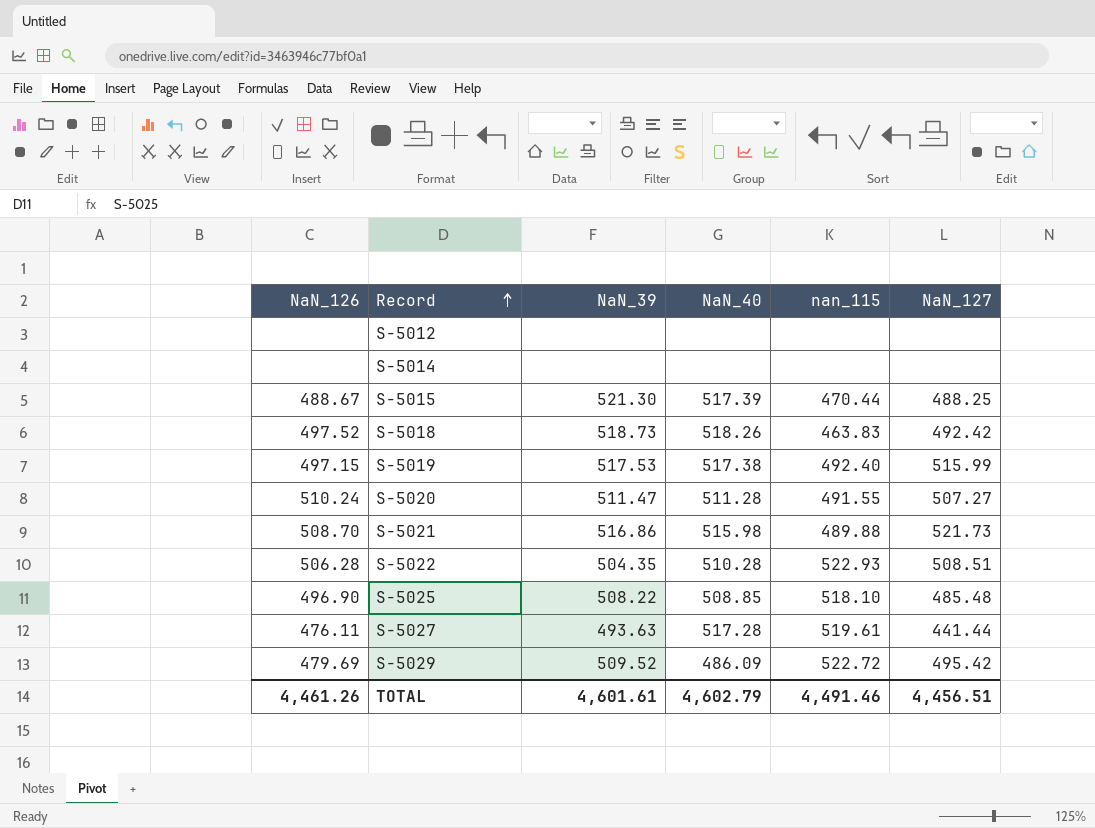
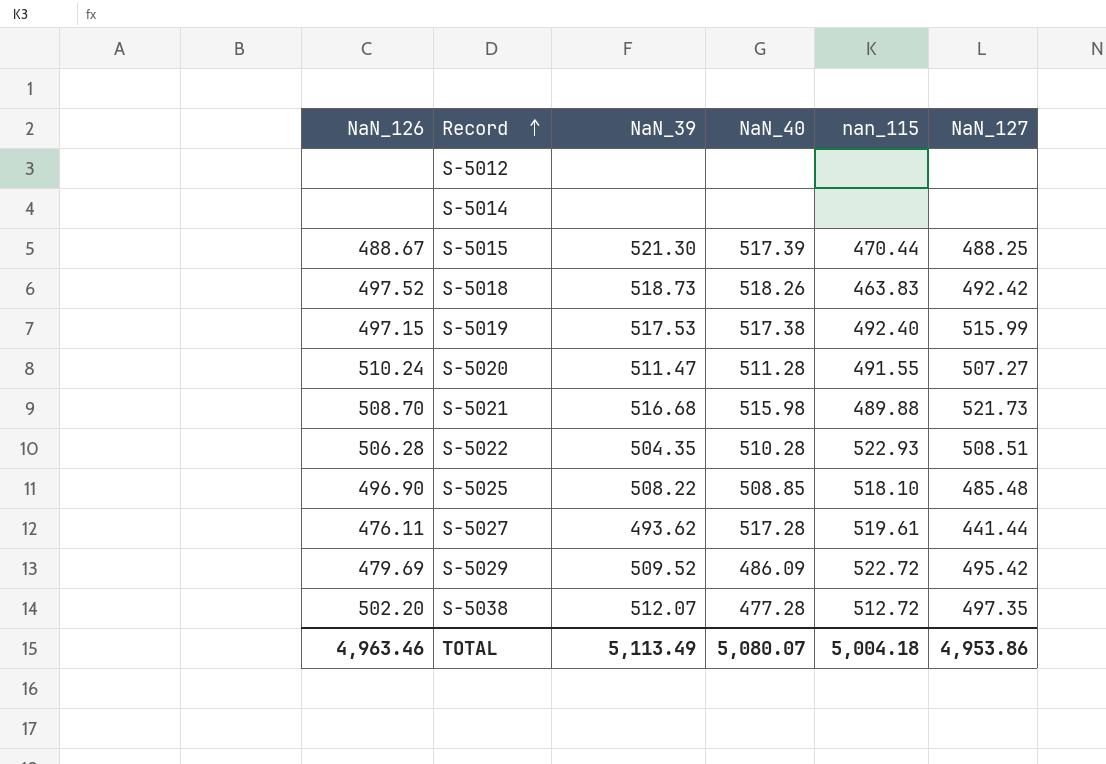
S-5021 | NaN_39: 516.86 -> 516.68
S-5027 | NaN_39: 493.63 -> 493.62
row S-5038: none -> 502.20 | 512.07 | 477.28 | 512.72 | 497.35
TOTAL | NaN_126: 4,461.26 -> 4,963.46
TOTAL | NaN_39: 4,601.61 -> 5,113.49
TOTAL | NaN_40: 4,602.79 -> 5,080.07
TOTAL | nan_115: 4,491.46 -> 5,004.18
TOTAL | NaN_127: 4,456.51 -> 4,953.86

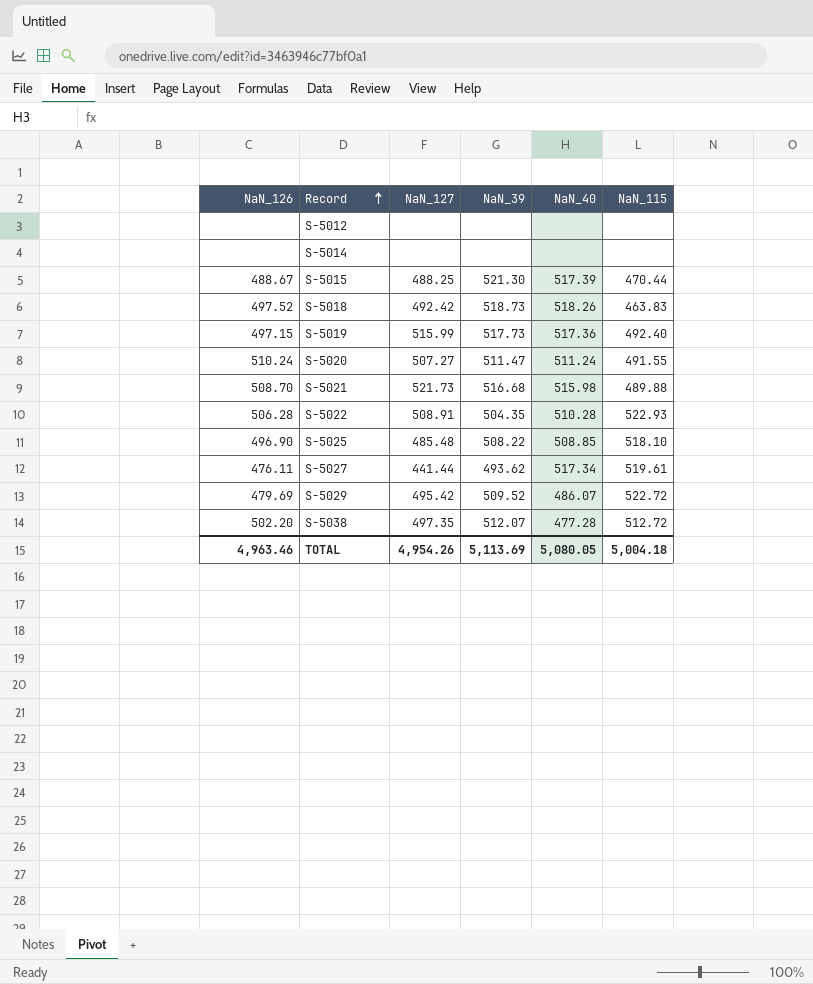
column NaN_127 | position: 6 -> 3
column name: nan_115 -> NaN_115
S-5019 | NaN_39: 517.53 -> 517.73
S-5019 | NaN_40: 517.38 -> 517.36
S-5020 | NaN_40: 511.28 -> 511.24
S-5022 | NaN_127: 508.51 -> 508.91
S-5027 | NaN_40: 517.28 -> 517.34
S-5029 | NaN_40: 486.09 -> 486.07
TOTAL | NaN_127: 4,953.86 -> 4,954.26
TOTAL | NaN_39: 5,113.49 -> 5,113.69
TOTAL | NaN_40: 5,080.07 -> 5,080.05

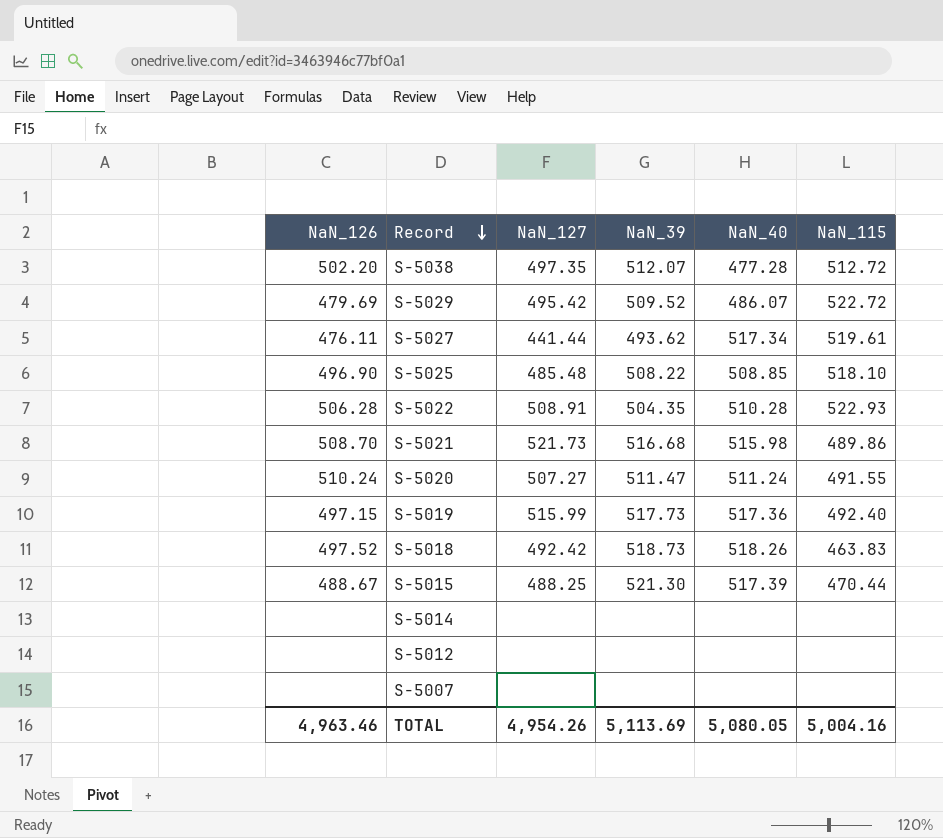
row order: Record ascending -> Record descending
S-5021 | NaN_115: 489.88 -> 489.86
row S-5007: none -> none | none | none | none | none
TOTAL | NaN_115: 5,004.18 -> 5,004.16

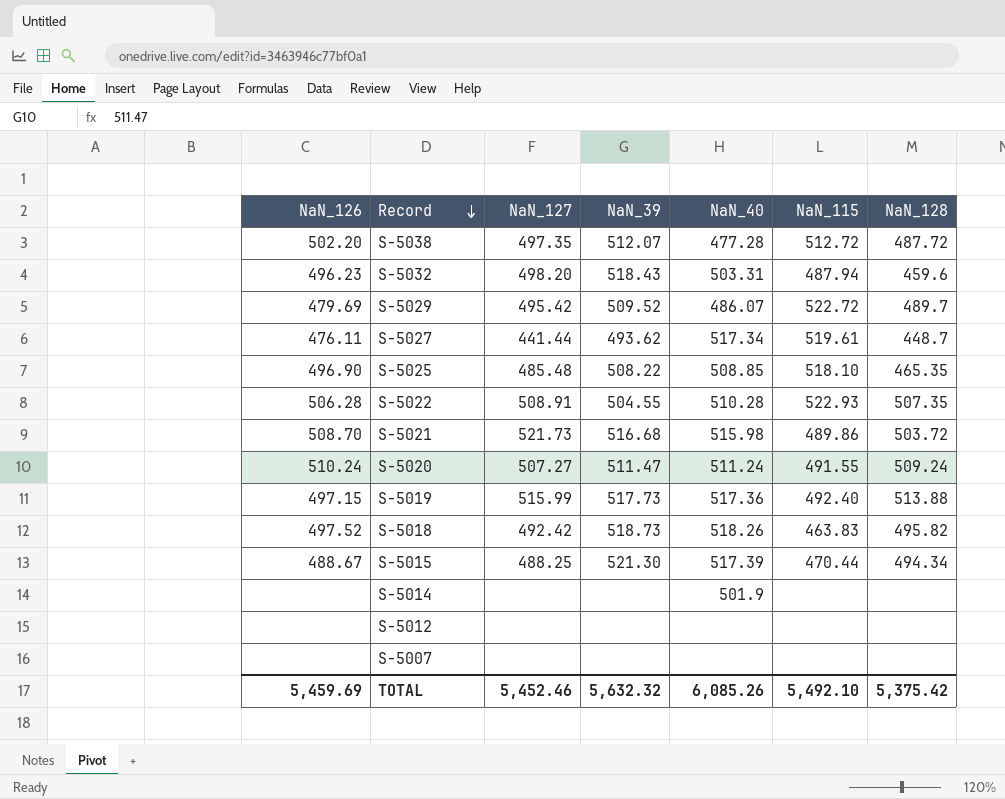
column NaN_128 | position: none -> 7
row S-5032: none -> 496.23 | 498.20 | 518.43 | 503.31 | 487.94 | 459.6
S-5022 | NaN_39: 504.35 -> 504.55
S-5014 | NaN_40: none -> 501.9
TOTAL | NaN_126: 4,963.46 -> 5,459.69
TOTAL | NaN_127: 4,954.26 -> 5,452.46
TOTAL | NaN_39: 5,113.69 -> 5,632.32
TOTAL | NaN_40: 5,080.05 -> 6,085.26
TOTAL | NaN_115: 5,004.16 -> 5,492.10

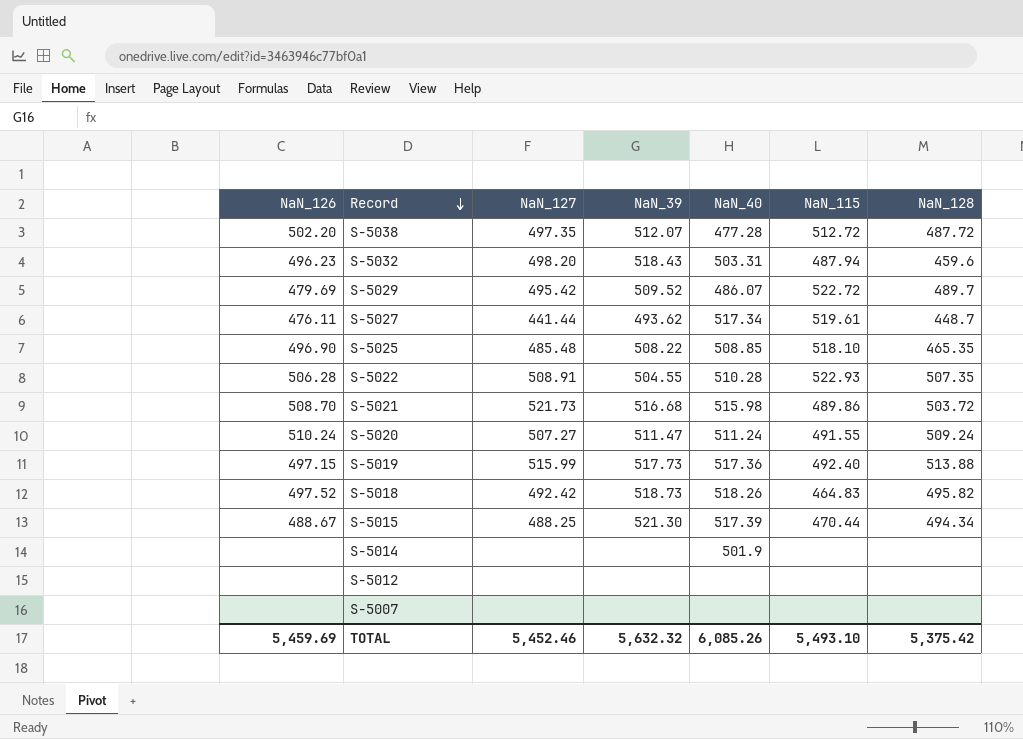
S-5018 | NaN_115: 463.83 -> 464.83
TOTAL | NaN_115: 5,492.10 -> 5,493.10

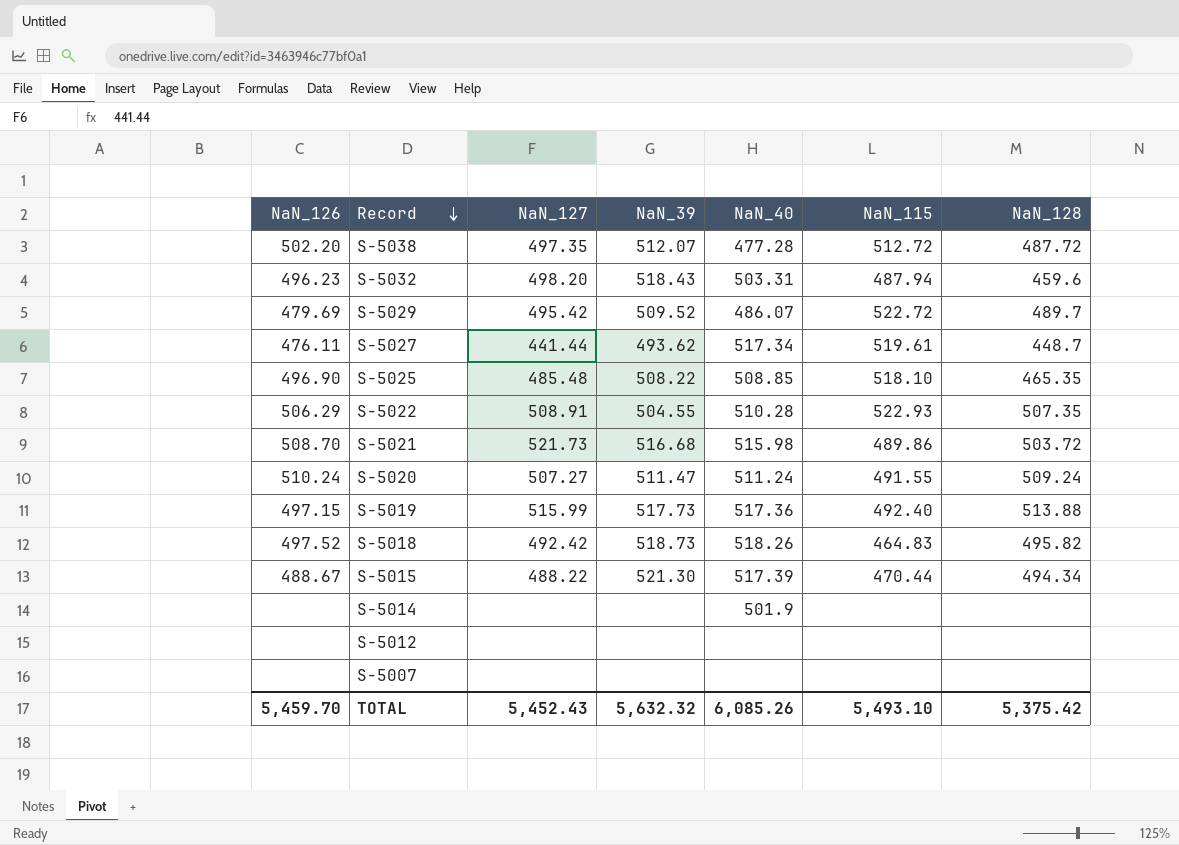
S-5022 | NaN_126: 506.28 -> 506.29
S-5015 | NaN_127: 488.25 -> 488.22
TOTAL | NaN_126: 5,459.69 -> 5,459.70
TOTAL | NaN_127: 5,452.46 -> 5,452.43

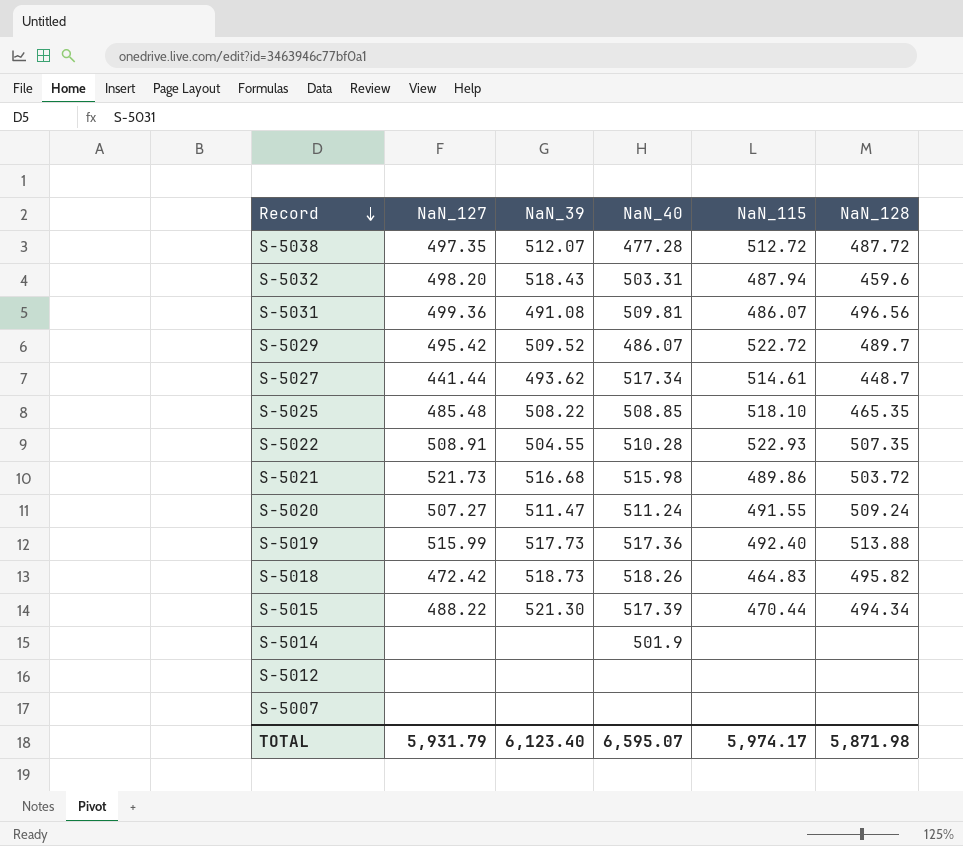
column NaN_126 | position: 1 -> none
row S-5031: none -> 499.36 | 491.08 | 509.81 | 486.07 | 496.56
S-5027 | NaN_115: 519.61 -> 514.61
S-5018 | NaN_127: 492.42 -> 472.42
TOTAL | NaN_127: 5,452.43 -> 5,931.79
TOTAL | NaN_39: 5,632.32 -> 6,123.40
TOTAL | NaN_40: 6,085.26 -> 6,595.07
TOTAL | NaN_115: 5,493.10 -> 5,974.17
TOTAL | NaN_128: 5,375.42 -> 5,871.98

